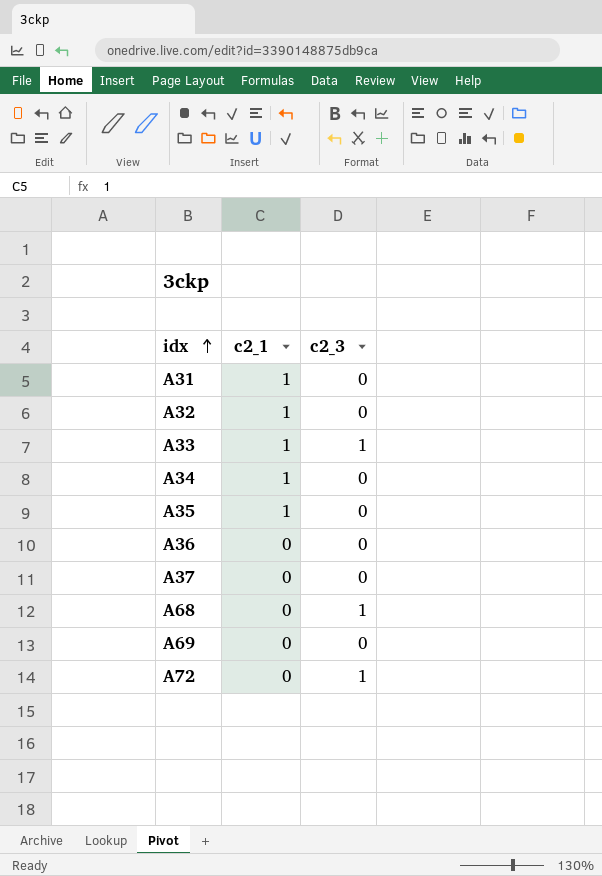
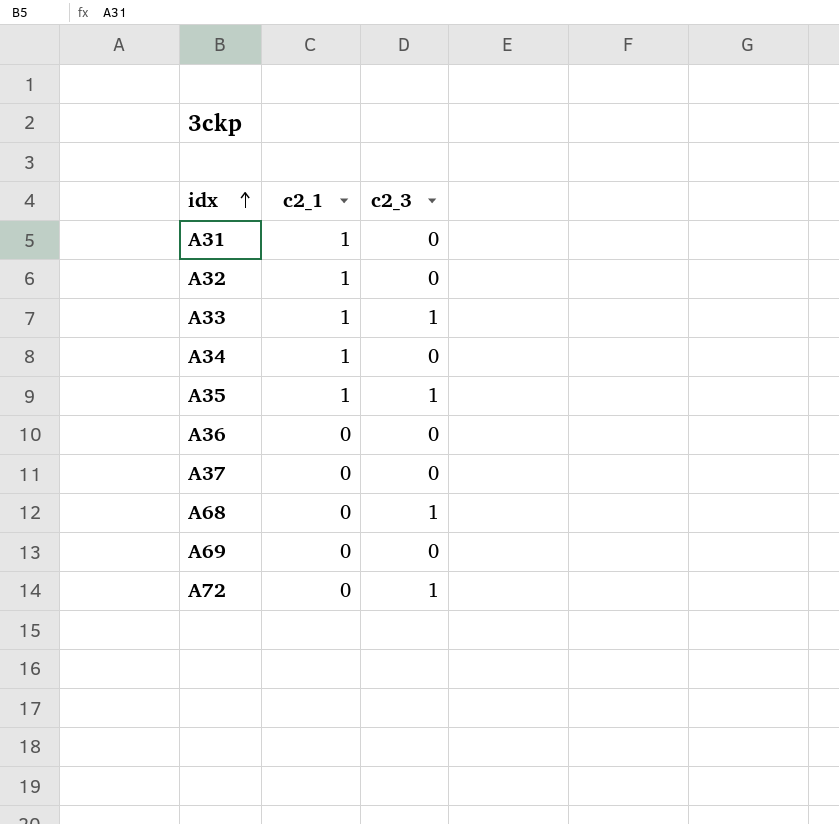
A35 | c2_3: 0 -> 1

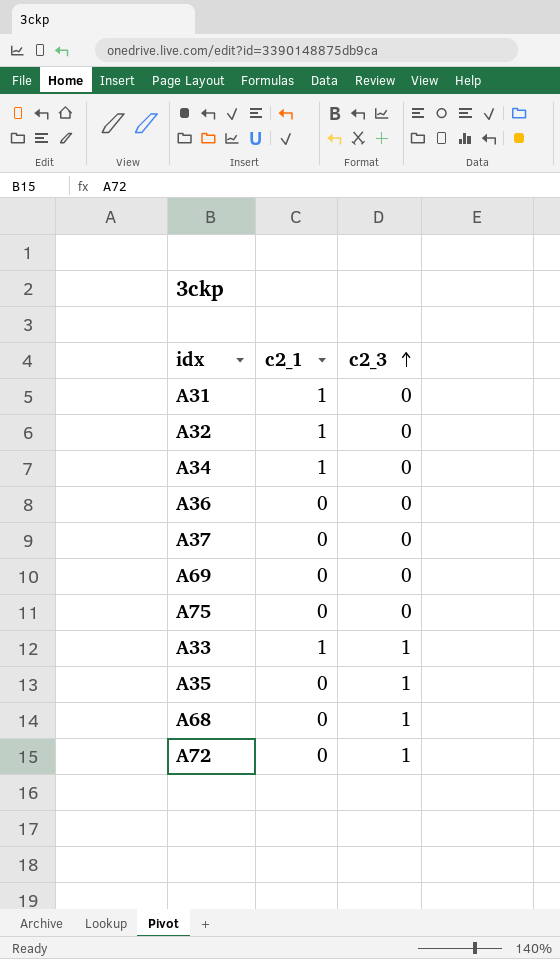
row order: idx ascending -> c2_3 ascending
row A75: none -> 0 | 0
A35 | c2_1: 1 -> 0

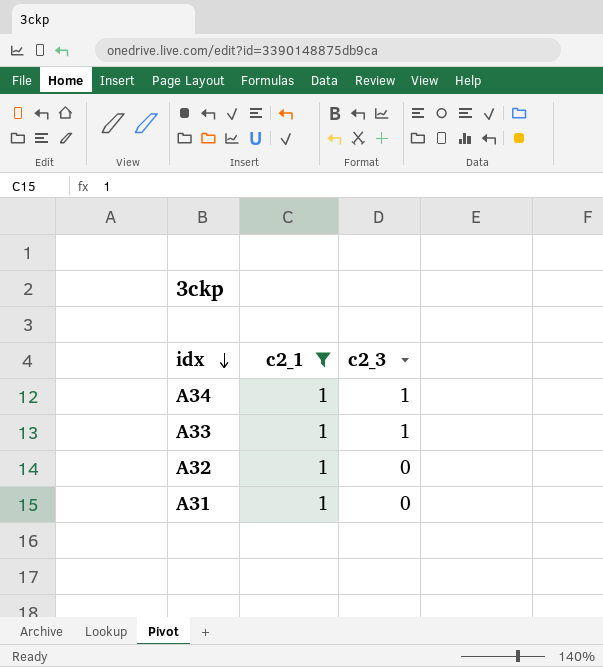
filter: none -> c2_1 = 1
row order: c2_3 ascending -> idx descending
A34 | c2_3: 0 -> 1

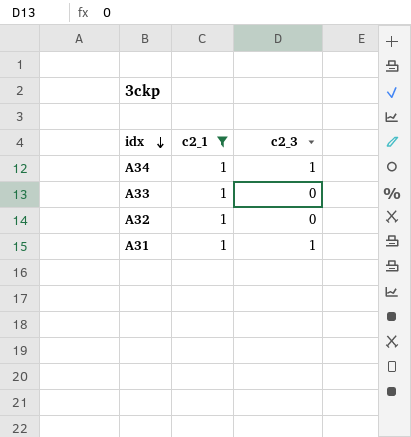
A33 | c2_3: 1 -> 0
A31 | c2_3: 0 -> 1

